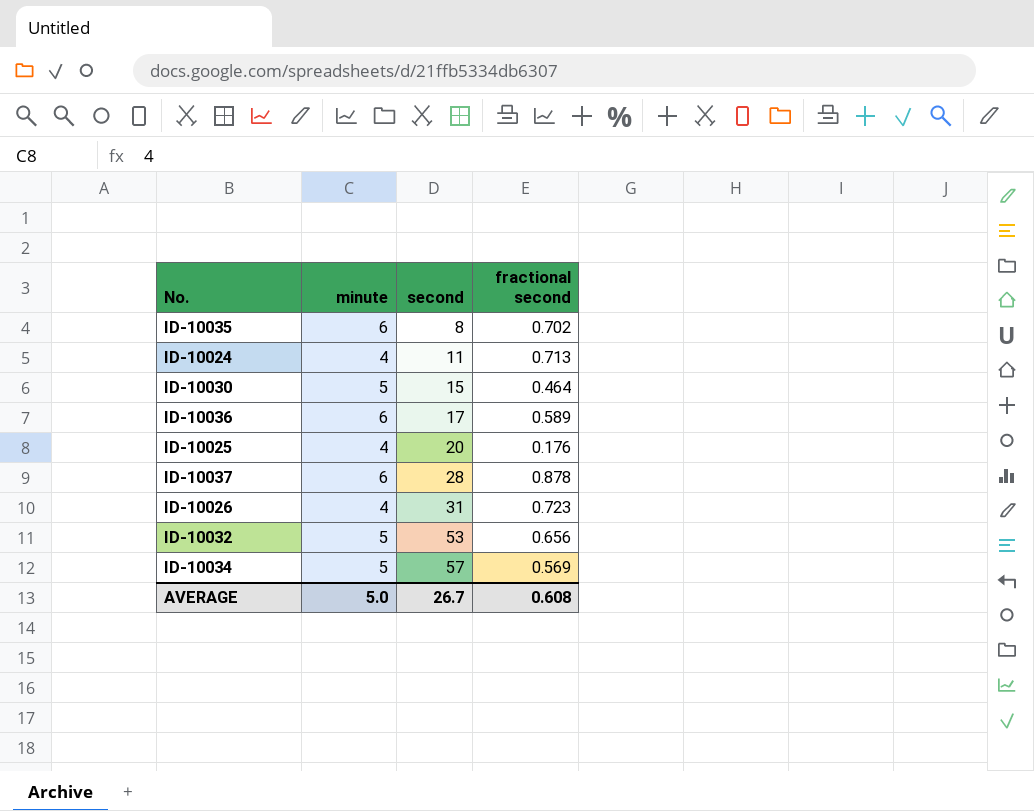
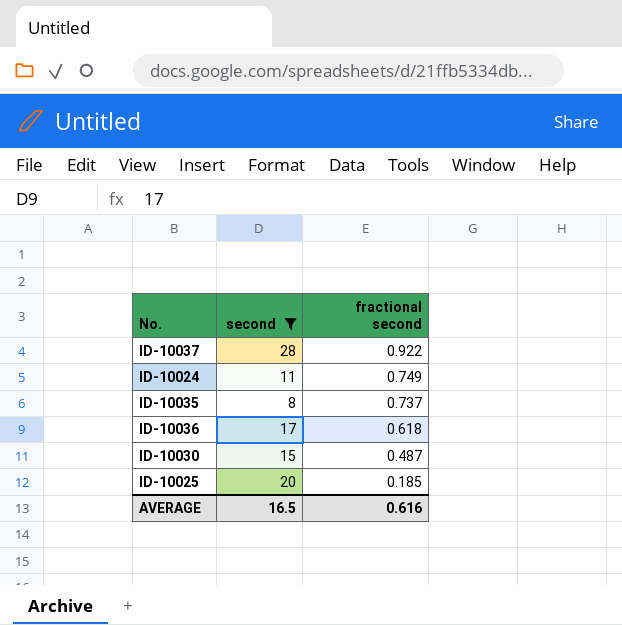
filter: none -> second <= 28
row order: second ascending -> fractional second descending
column minute | position: 2 -> none
ID-10037 | fractional second: 0.878 -> 0.922
ID-10024 | fractional second: 0.713 -> 0.749
ID-10035 | fractional second: 0.702 -> 0.737
ID-10036 | fractional second: 0.589 -> 0.618
ID-10030 | fractional second: 0.464 -> 0.487
ID-10025 | fractional second: 0.176 -> 0.185
AVERAGE | second: 26.7 -> 16.5
AVERAGE | fractional second: 0.608 -> 0.616

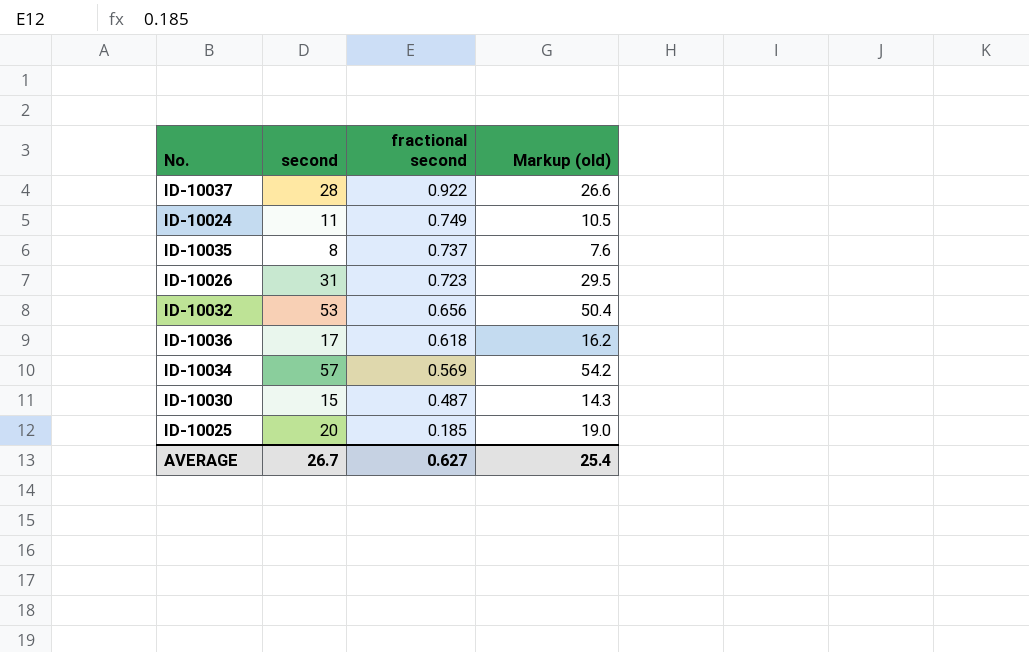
filter: second <= 28 -> none
column Markup (old) | formula: none -> [second] * 0.95
AVERAGE | second: 16.5 -> 26.7
AVERAGE | fractional second: 0.616 -> 0.627

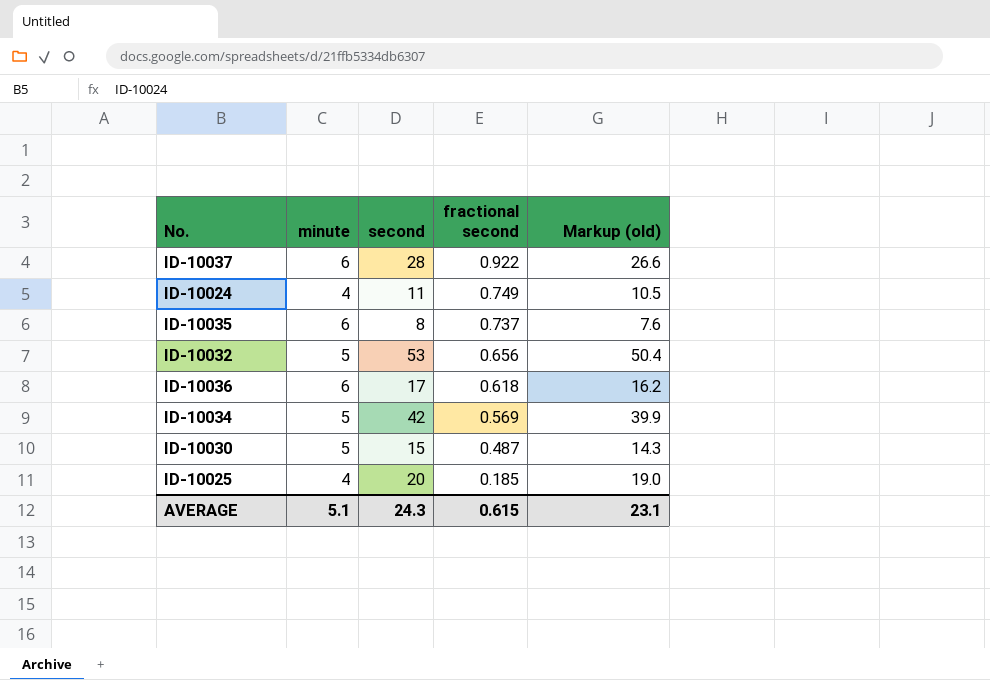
column minute | position: none -> 2
row ID-10026: 31 | 0.723 | 29.5 -> none
ID-10034 | second: 57 -> 42
ID-10034 | Markup (old): 54.2 -> 39.9
AVERAGE | second: 26.7 -> 24.3
AVERAGE | fractional second: 0.627 -> 0.615
AVERAGE | Markup (old): 25.4 -> 23.1

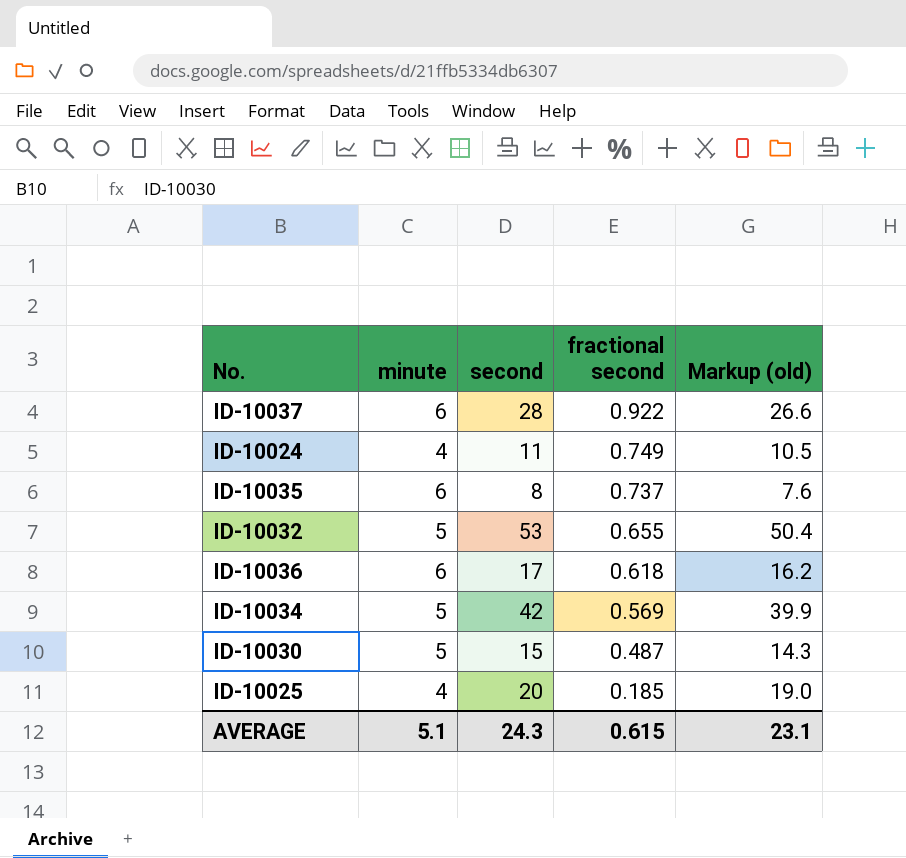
ID-10032 | fractional second: 0.656 -> 0.655

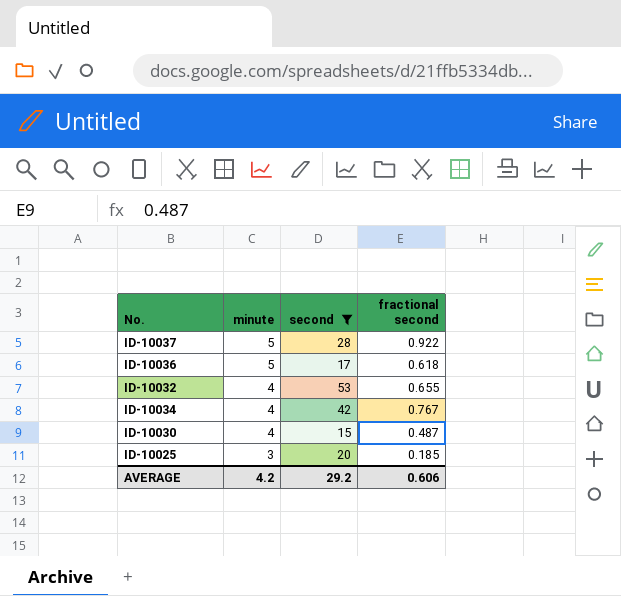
filter: none -> second >= 15
row order: fractional second descending -> minute descending
column Markup (old) | formula: [second] * 0.95 -> none
ID-10037 | minute: 6 -> 5
ID-10036 | minute: 6 -> 5
ID-10032 | minute: 5 -> 4
ID-10034 | minute: 5 -> 4
ID-10034 | fractional second: 0.569 -> 0.767
ID-10030 | minute: 5 -> 4
ID-10025 | minute: 4 -> 3
AVERAGE | minute: 5.1 -> 4.2
AVERAGE | second: 24.3 -> 29.2
AVERAGE | fractional second: 0.615 -> 0.606

